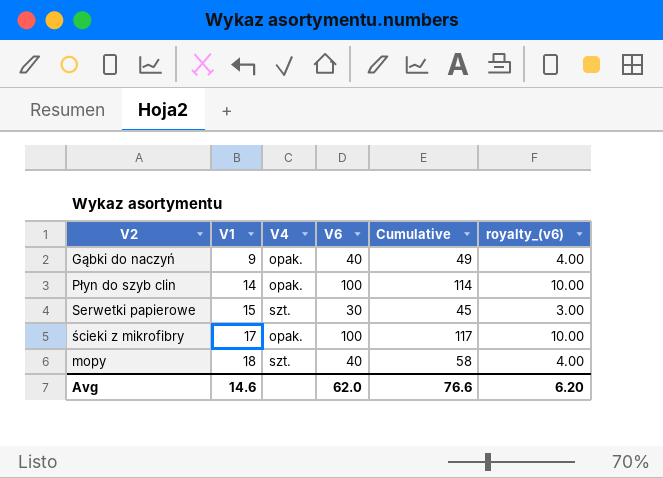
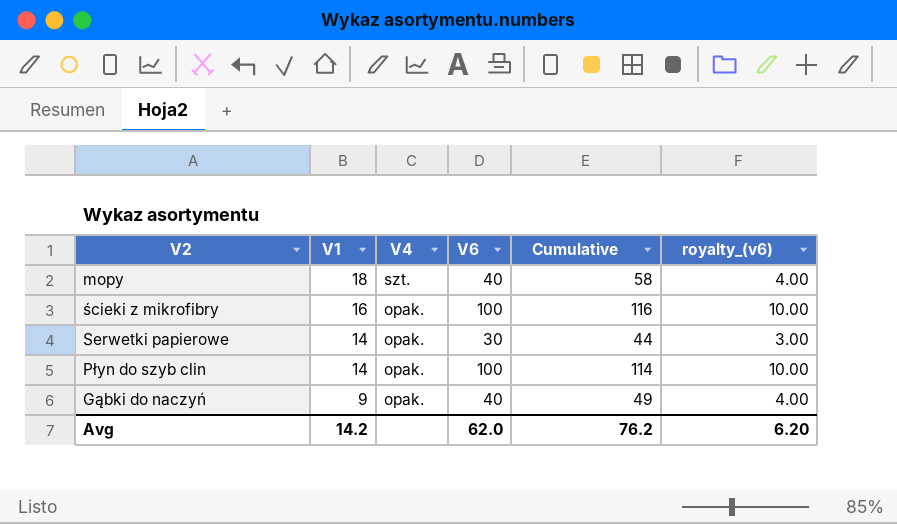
row order: V1 ascending -> V1 descending
ścieki z mikrofibry | V1: 17 -> 16
ścieki z mikrofibry | Cumulative: 117 -> 116
Serwetki papierowe | V1: 15 -> 14
Serwetki papierowe | V4: szt. -> opak.
Serwetki papierowe | Cumulative: 45 -> 44
Avg | V1: 14.6 -> 14.2
Avg | Cumulative: 76.6 -> 76.2

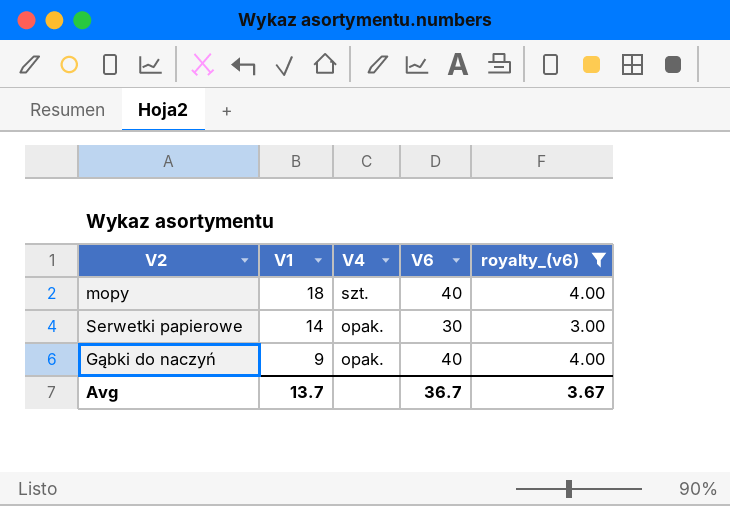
filter: none -> royalty_(v6) != 10.00
column Cumulative | formula: [V1] + [V6] -> none
Avg | V1: 14.2 -> 13.7
Avg | V6: 62.0 -> 36.7
Avg | royalty_(v6): 6.20 -> 3.67

